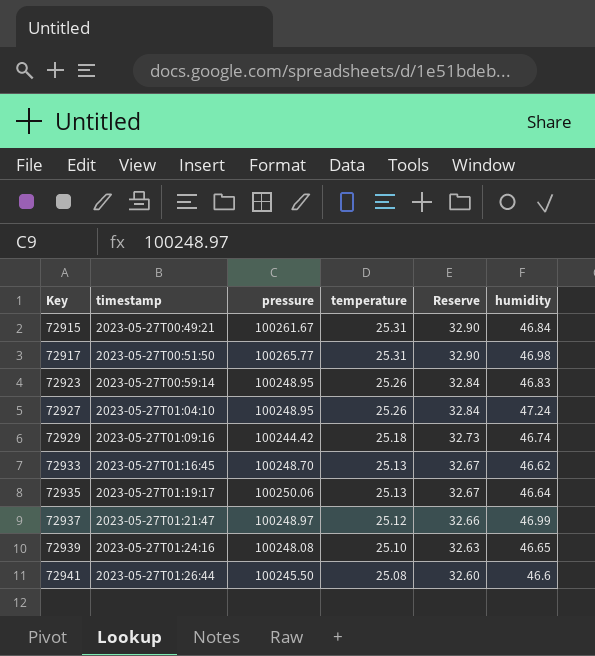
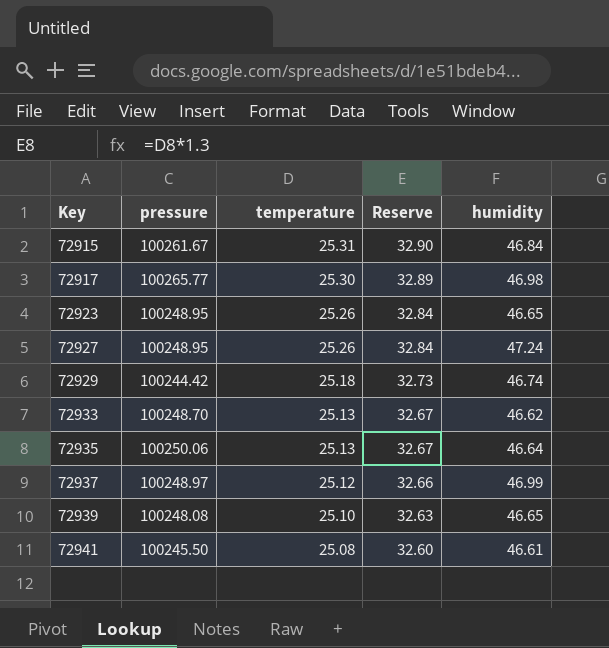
column timestamp | position: 2 -> none
72917 | temperature: 25.31 -> 25.30
72917 | Reserve: 32.90 -> 32.89
72923 | humidity: 46.83 -> 46.65
72941 | humidity: 46.6 -> 46.61

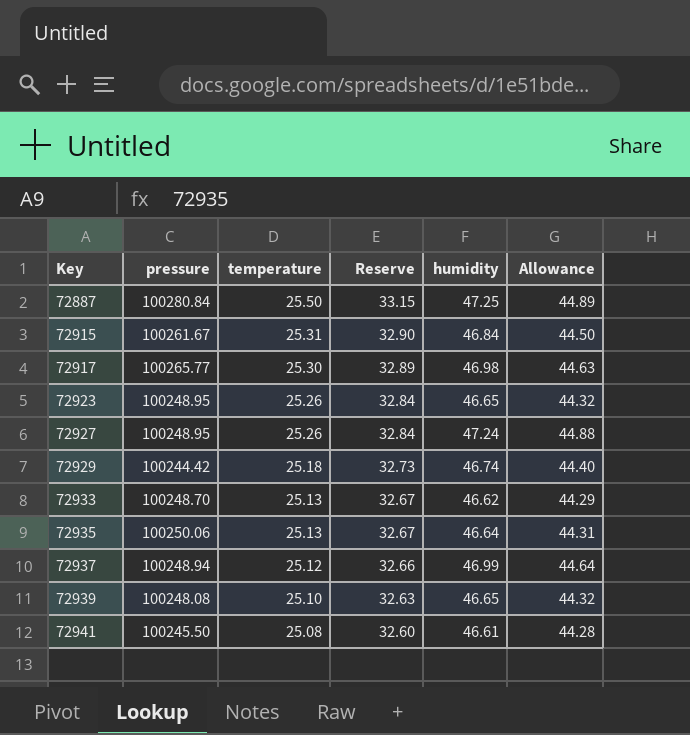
column Allowance | formula: none -> [humidity] * 0.95
row 72887: none -> 100280.84 | 25.50 | 33.15 | 47.25 | 44.89
72937 | pressure: 100248.97 -> 100248.94

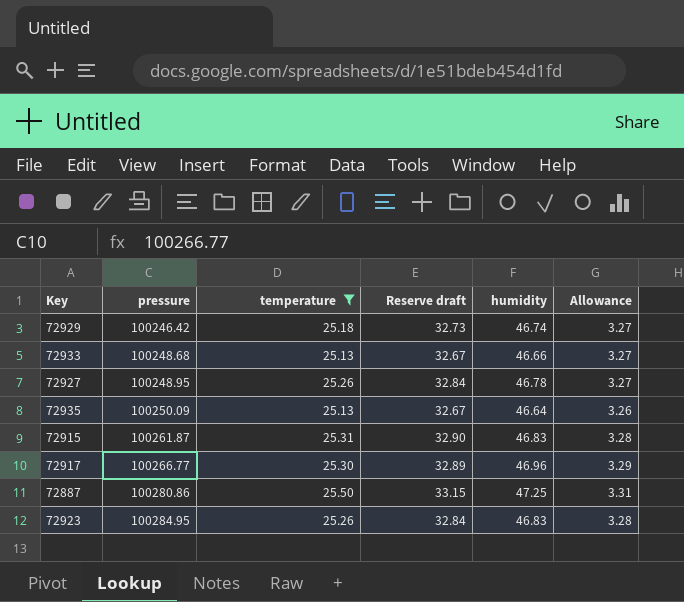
filter: none -> temperature >= 25.13
row order: Key ascending -> pressure ascending
column name: Reserve -> Reserve draft
column Allowance | formula: [humidity] * 0.95 -> [humidity] * 0.07
72929 | pressure: 100244.42 -> 100246.42
72933 | pressure: 100248.70 -> 100248.68
72933 | humidity: 46.62 -> 46.66
72927 | humidity: 47.24 -> 46.78
72935 | pressure: 100250.06 -> 100250.09
72915 | pressure: 100261.67 -> 100261.87
72915 | humidity: 46.84 -> 46.83
72917 | pressure: 100265.77 -> 100266.77
72917 | humidity: 46.98 -> 46.96
72887 | pressure: 100280.84 -> 100280.86
72923 | pressure: 100248.95 -> 100284.95
72923 | humidity: 46.65 -> 46.83

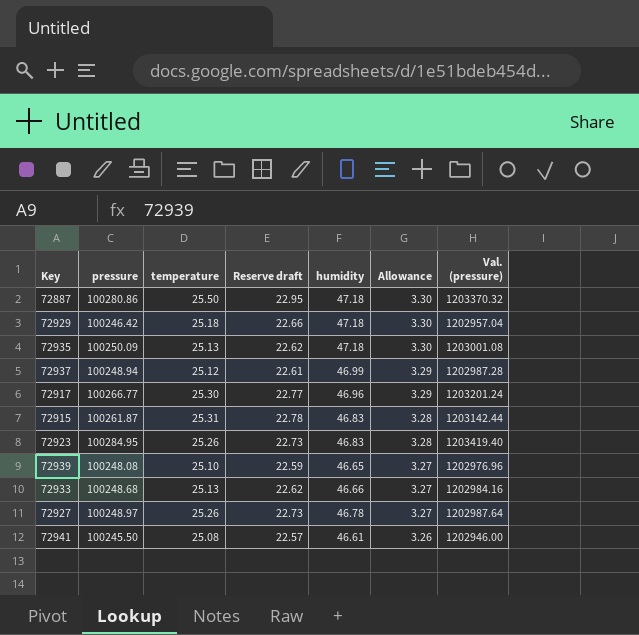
filter: temperature >= 25.13 -> none
row order: pressure ascending -> Allowance descending
column Reserve draft | formula: [temperature] * 1.3 -> [temperature] * 0.9
column Val. (pressure) | formula: none -> [pressure] * 12
72887 | humidity: 47.25 -> 47.18
72887 | Allowance: 3.31 -> 3.30
72929 | humidity: 46.74 -> 47.18
72929 | Allowance: 3.27 -> 3.30
72935 | humidity: 46.64 -> 47.18
72935 | Allowance: 3.26 -> 3.30
72927 | pressure: 100248.95 -> 100248.97

